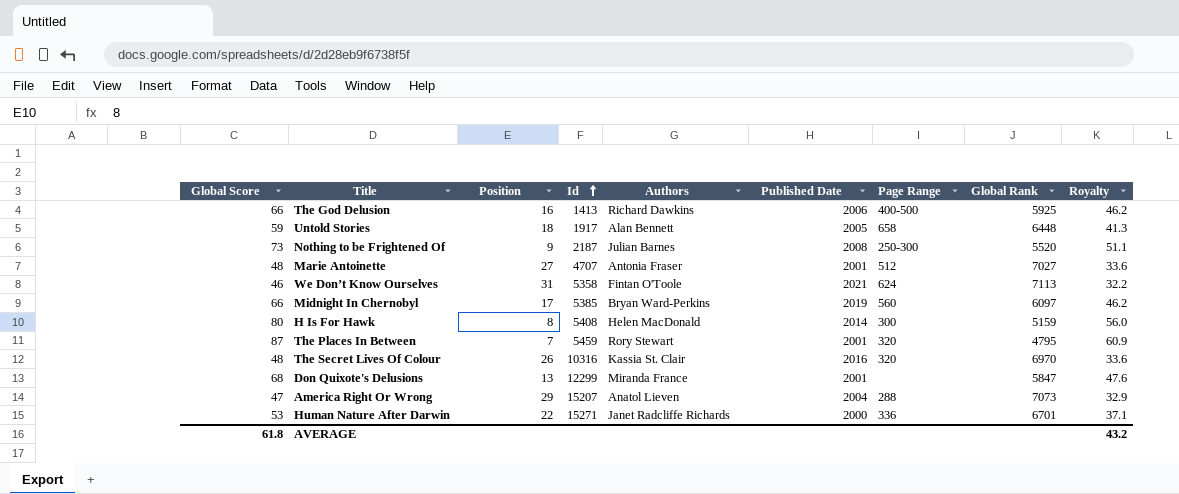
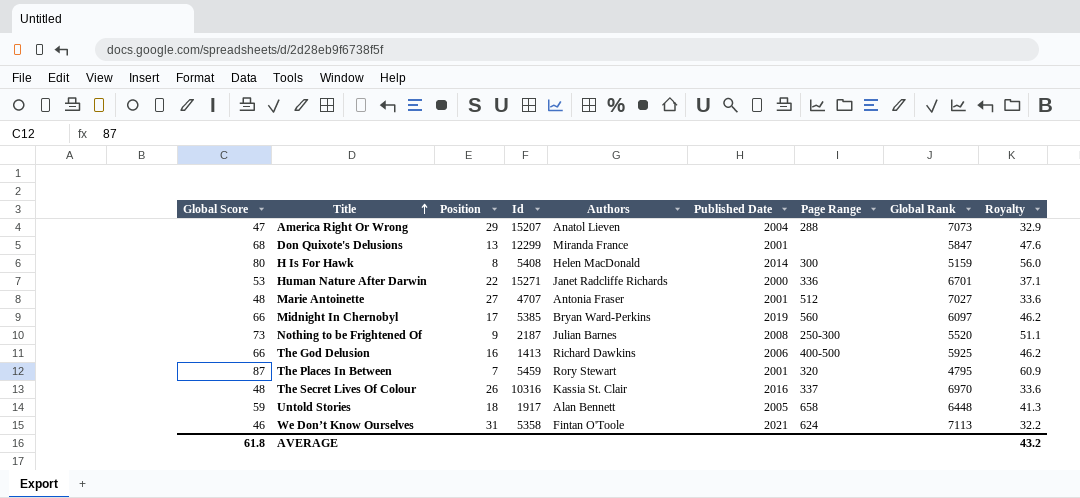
row order: Id ascending -> Title ascending
The Secret Lives Of Colour | Page Range: 320 -> 337

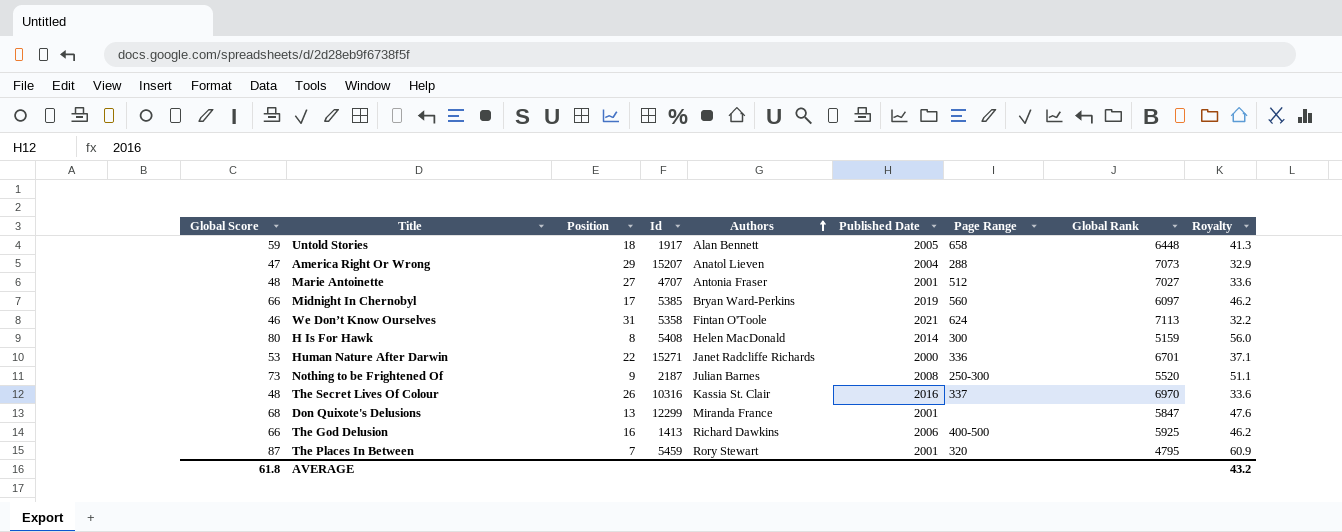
row order: Title ascending -> Authors ascending

